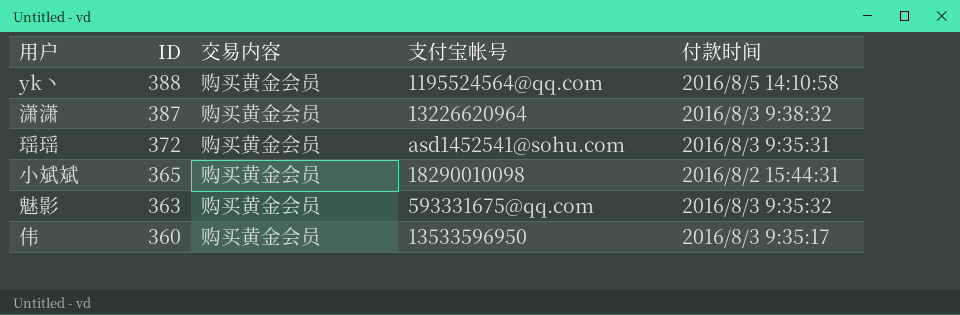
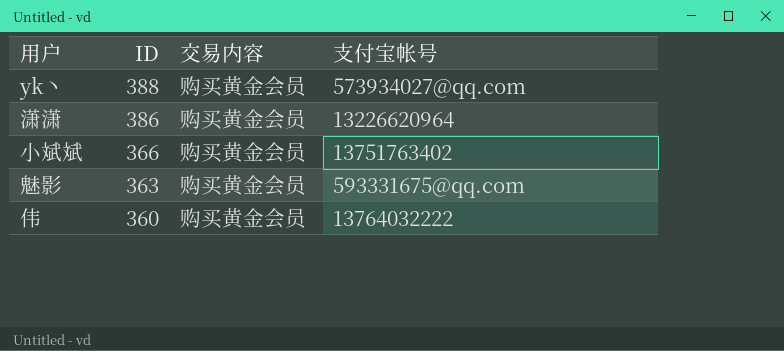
column 付款时间 | position: 5 -> none
row 瑶瑶: 372 | 购买黄金会员 | asd1452541@sohu.com | 2016/8/3 9:35:31 -> none
yk丶 | 支付宝帐号: 1195524564@qq.com -> 573934027@qq.com
潇潇 | ID: 387 -> 386
小斌斌 | ID: 365 -> 366
小斌斌 | 支付宝帐号: 18290010098 -> 13751763402
伟 | 支付宝帐号: 13533596950 -> 13764032222

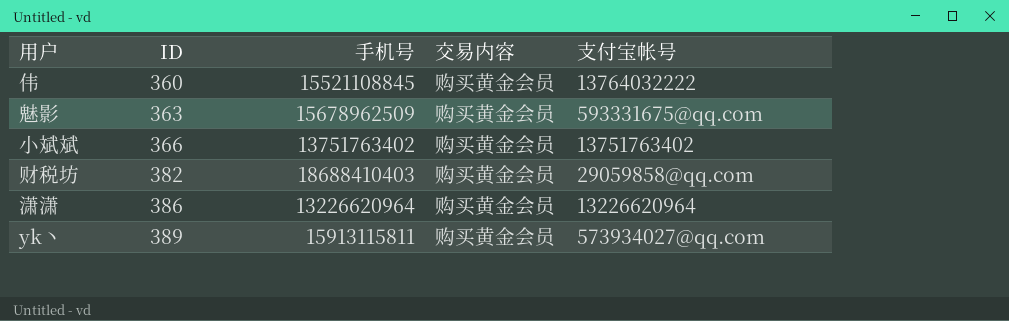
row order: ID descending -> ID ascending
column 手机号 | position: none -> 3
row 财税坊: none -> 382 | 18688410403 | 购买黄金会员 | 29059858@qq.com
yk丶 | ID: 388 -> 389

